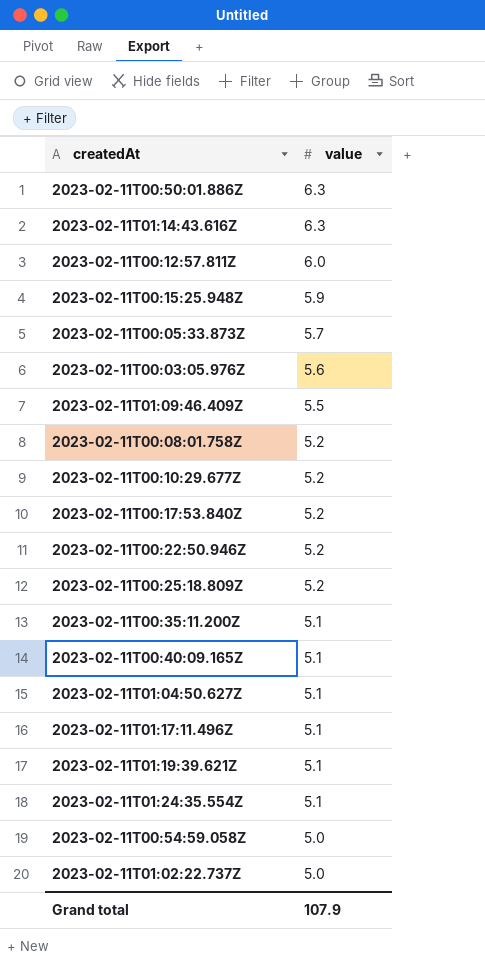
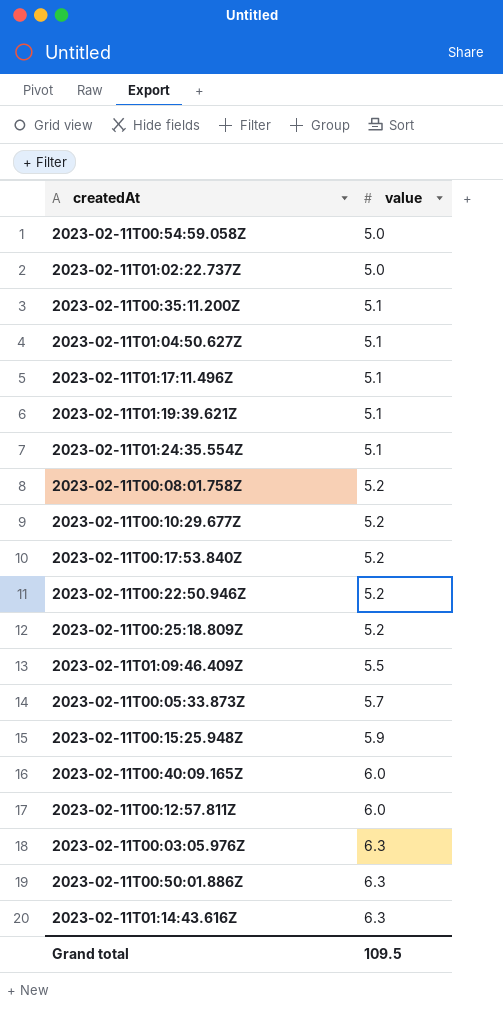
row order: value descending -> value ascending
2023-02-11T00:40:09.165Z | value: 5.1 -> 6.0
2023-02-11T00:03:05.976Z | value: 5.6 -> 6.3
Grand total | value: 107.9 -> 109.5

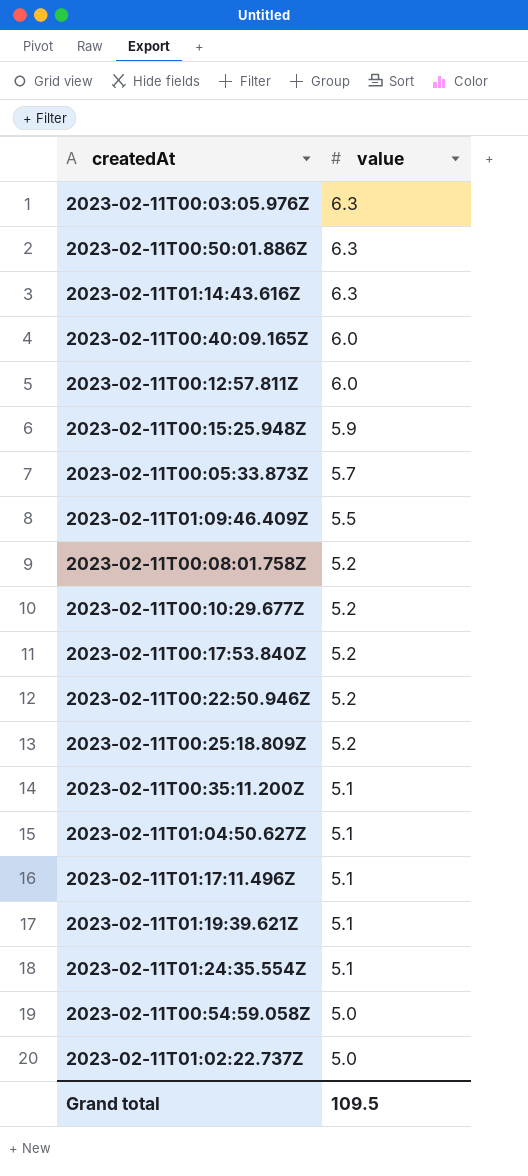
row order: value ascending -> value descending

